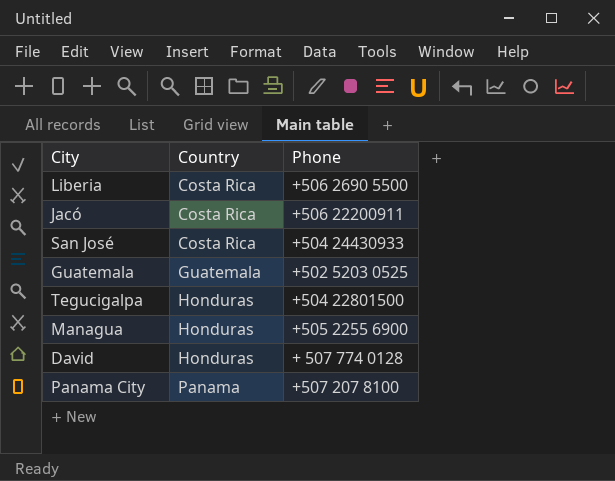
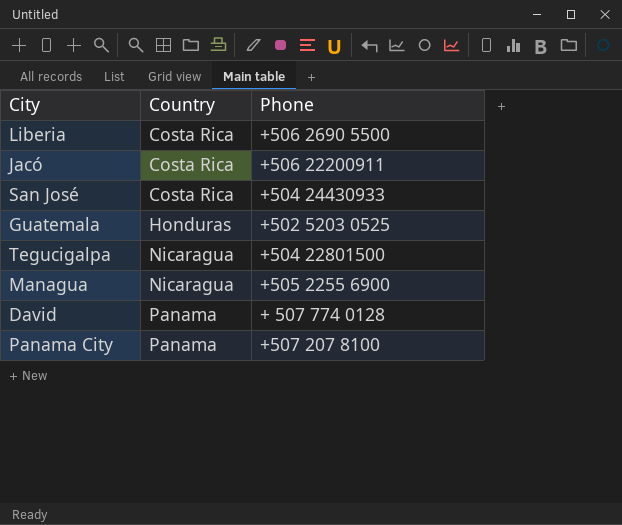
Guatemala | Country: Guatemala -> Honduras
Tegucigalpa | Country: Honduras -> Nicaragua
Managua | Country: Honduras -> Nicaragua
David | Country: Honduras -> Panama

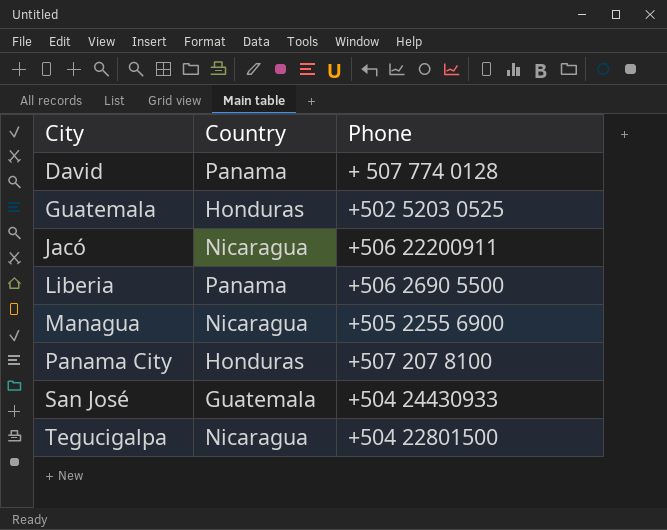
row order: Country ascending -> City ascending
Jacó | Country: Costa Rica -> Nicaragua
Liberia | Country: Costa Rica -> Panama
Panama City | Country: Panama -> Honduras
San José | Country: Costa Rica -> Guatemala

